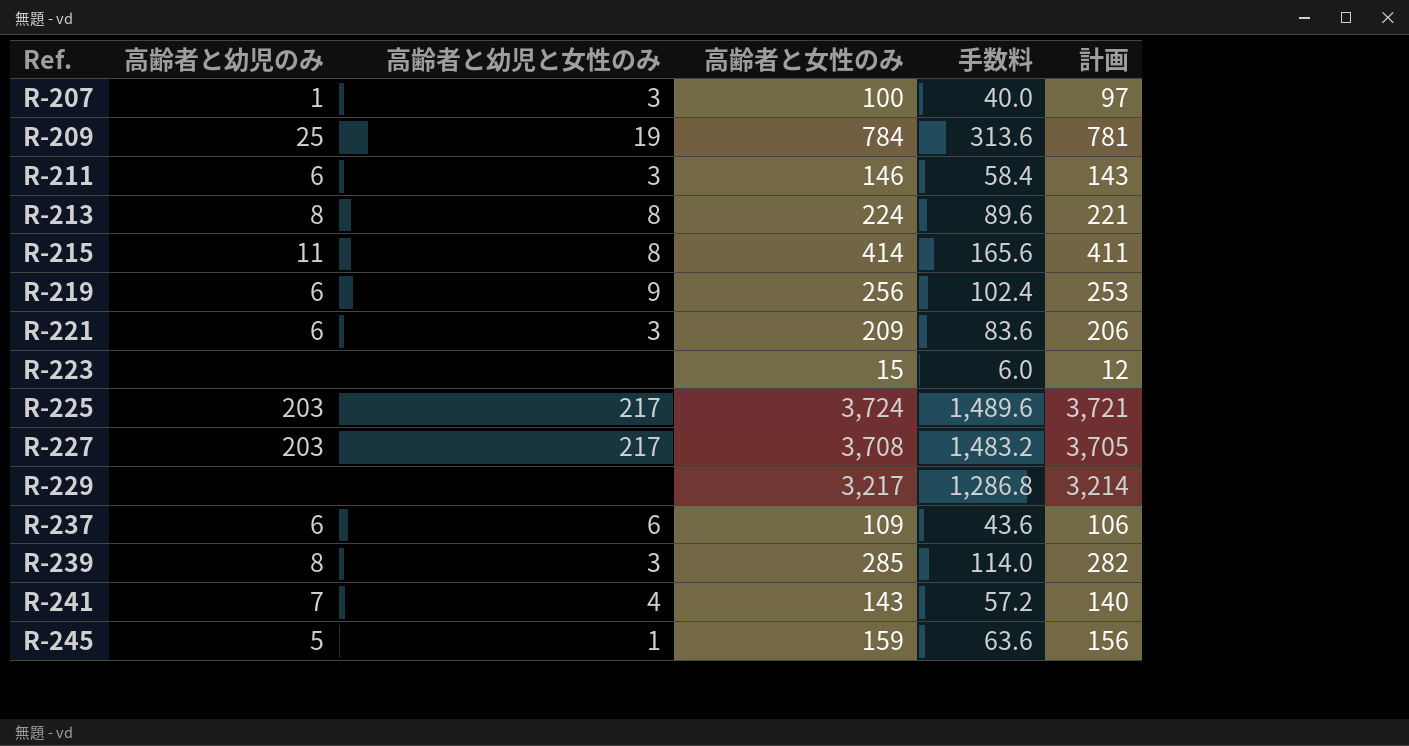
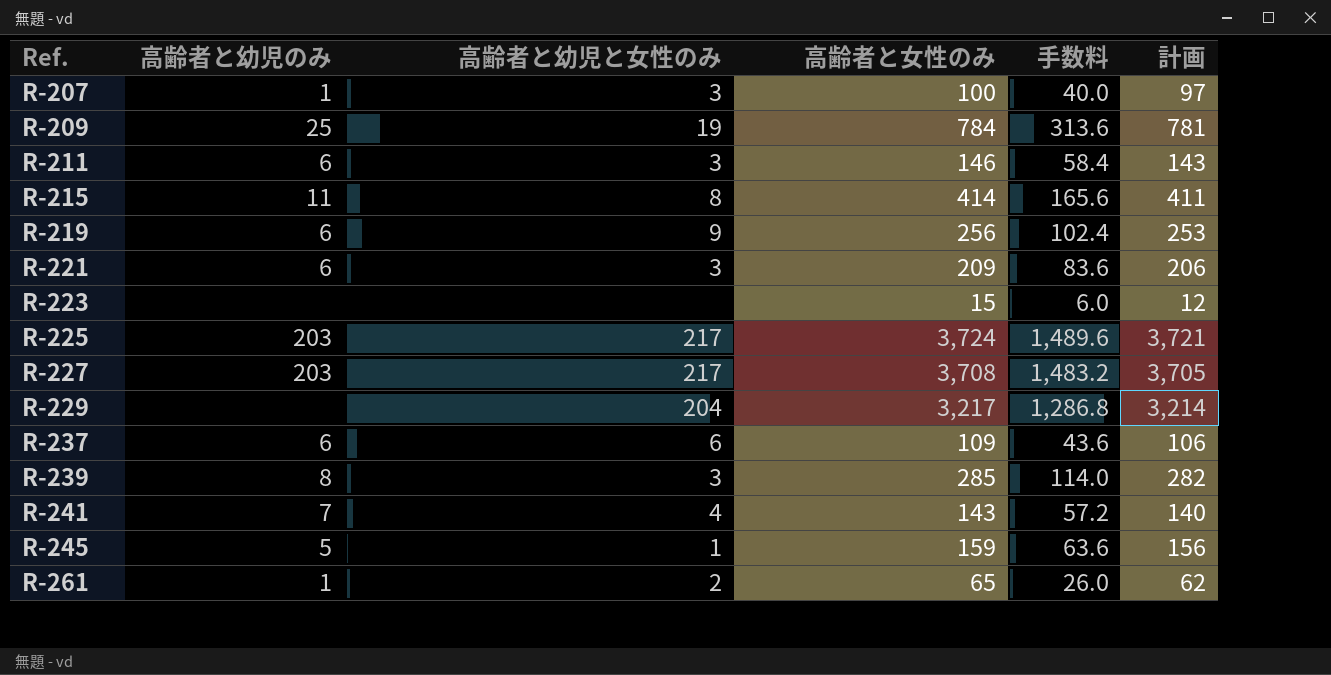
row R-213: 8 | 8 | 224 | 89.6 | 221 -> none
R-229 | 高齢者と幼児と女性のみ: none -> 204
row R-261: none -> 1 | 2 | 65 | 26.0 | 62

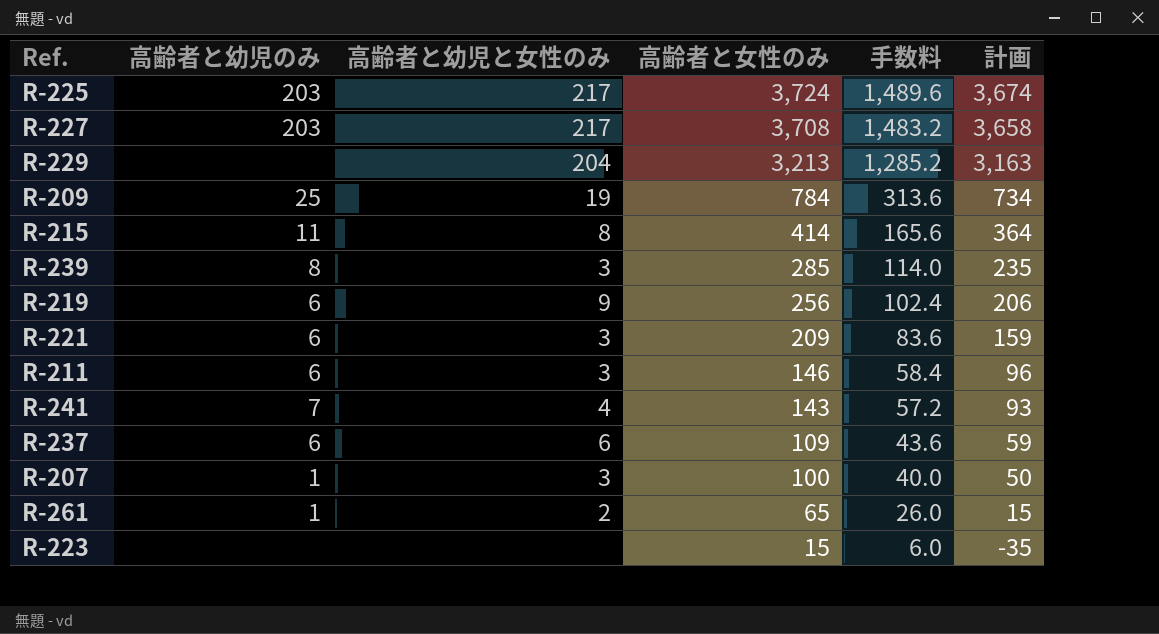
row order: Ref. ascending -> 高齢者と女性のみ descending
column 計画 | formula: [高齢者と女性のみ] - 3 -> [高齢者と女性のみ] - 50
row R-245: 5 | 1 | 159 | 63.6 | 156 -> none
R-229 | 高齢者と女性のみ: 3,217 -> 3,213
R-229 | 手数料: 1,286.8 -> 1,285.2

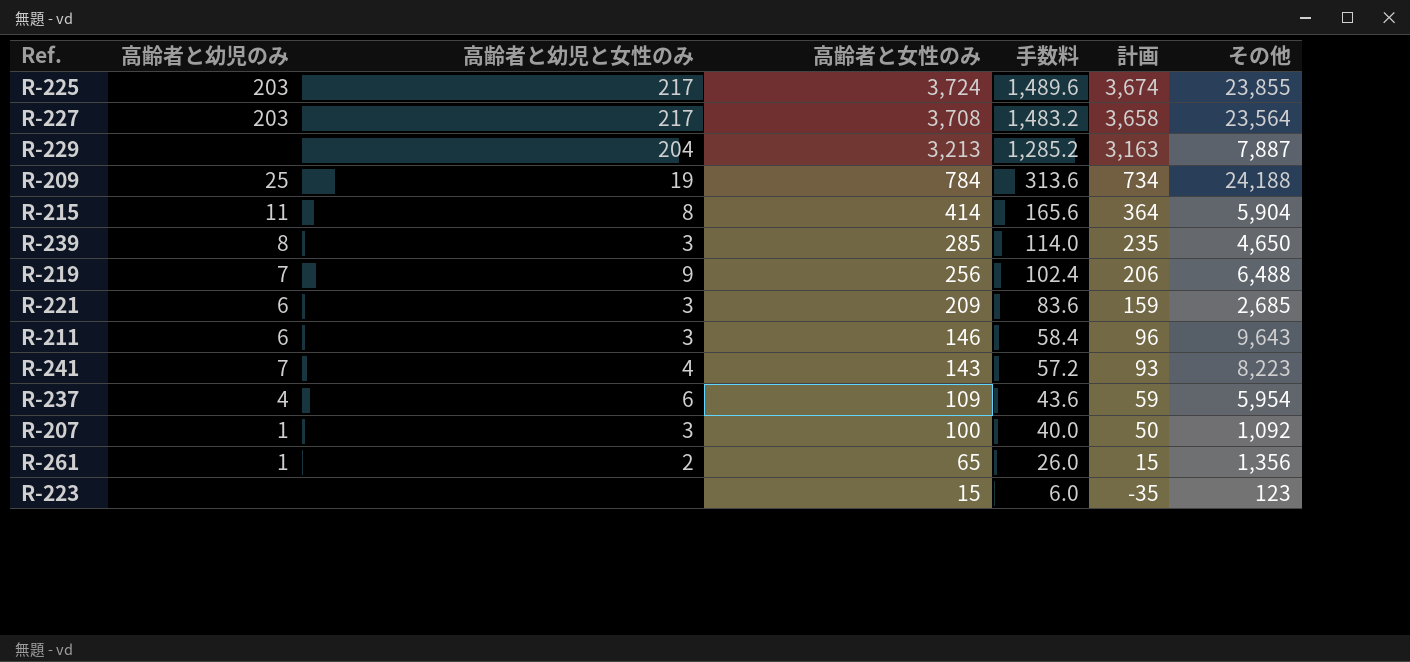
column その他 | position: none -> 7
R-219 | 高齢者と幼児のみ: 6 -> 7
R-237 | 高齢者と幼児のみ: 6 -> 4

